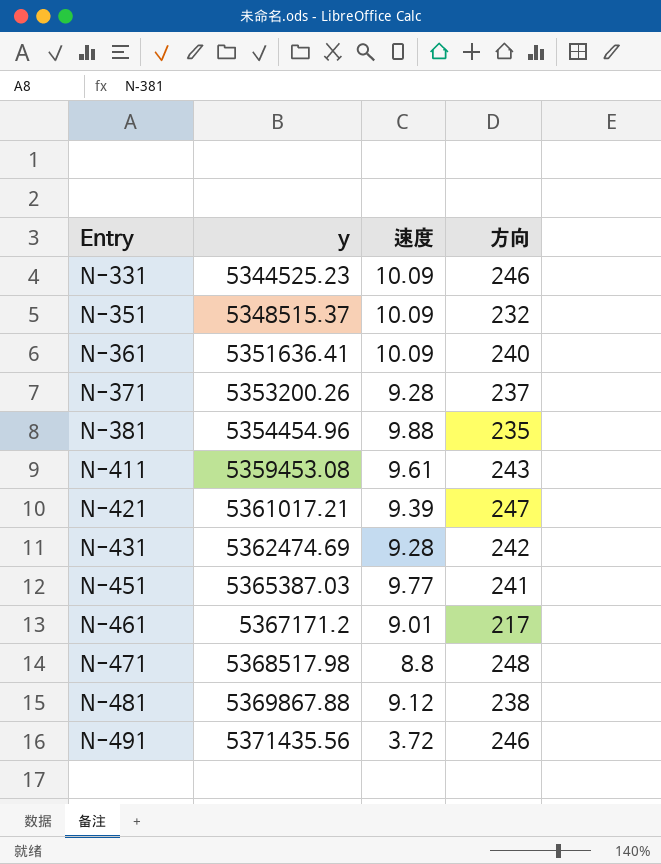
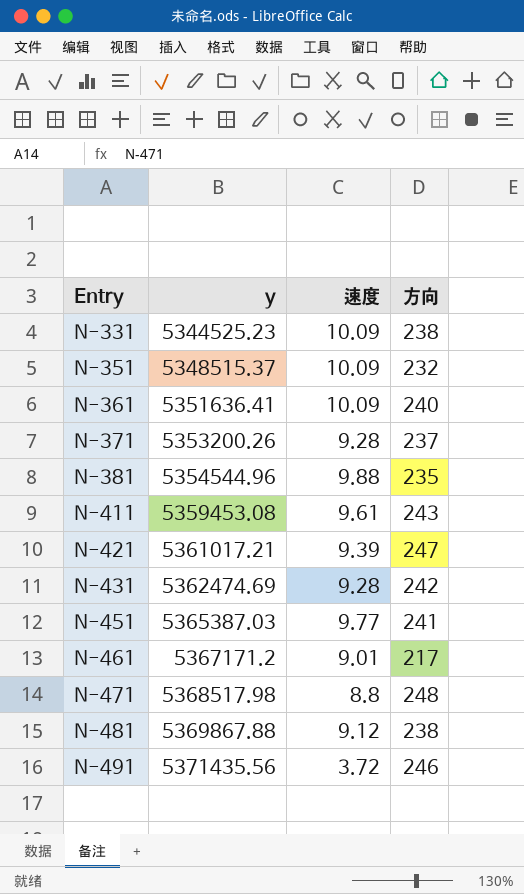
N-331 | 方向: 246 -> 238
N-381 | y: 5354454.96 -> 5354544.96

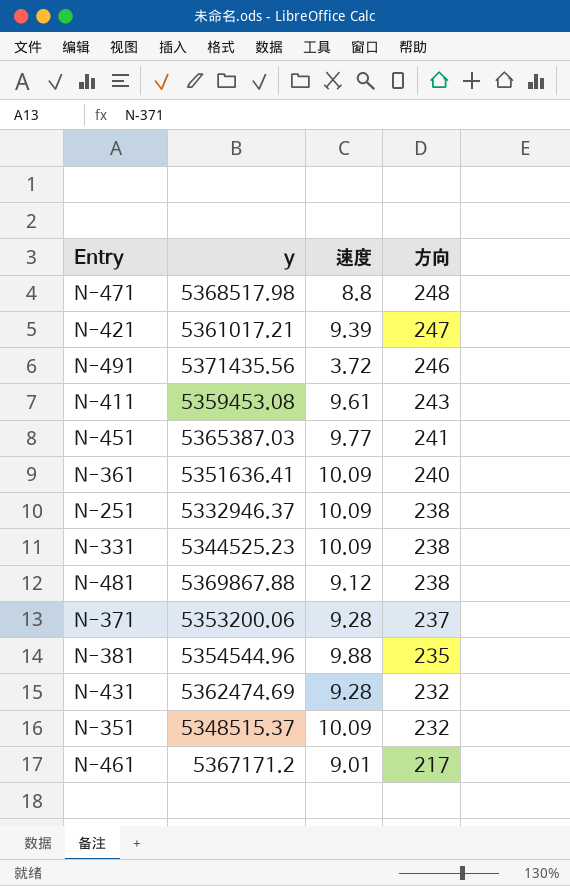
row order: Entry ascending -> 方向 descending
row N-251: none -> 5332946.37 | 10.09 | 238
N-371 | y: 5353200.26 -> 5353200.06
N-431 | 方向: 242 -> 232

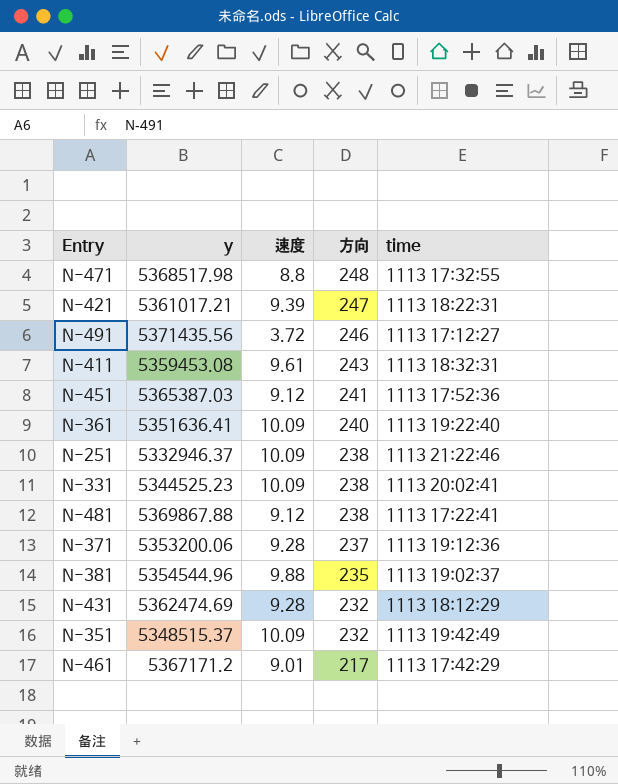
column time | position: none -> 5
N-451 | 速度: 9.77 -> 9.12

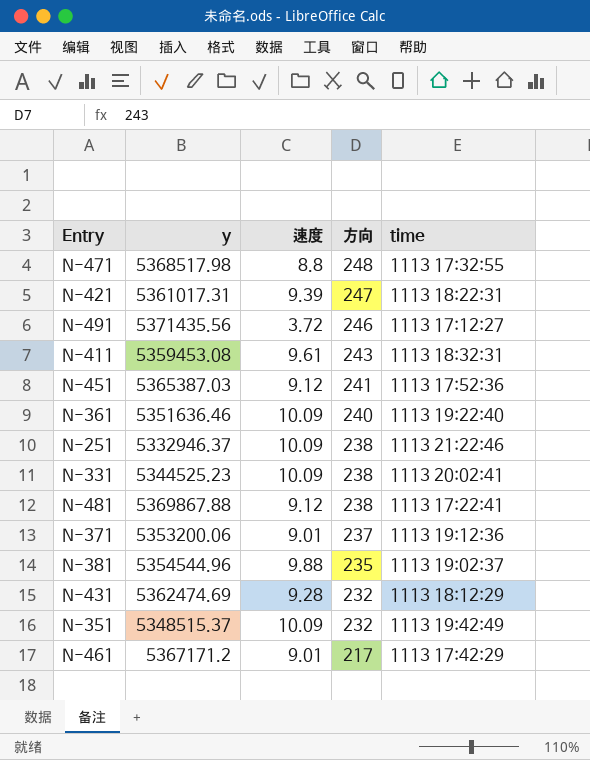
N-421 | y: 5361017.21 -> 5361017.31
N-361 | y: 5351636.41 -> 5351636.46
N-371 | 速度: 9.28 -> 9.01

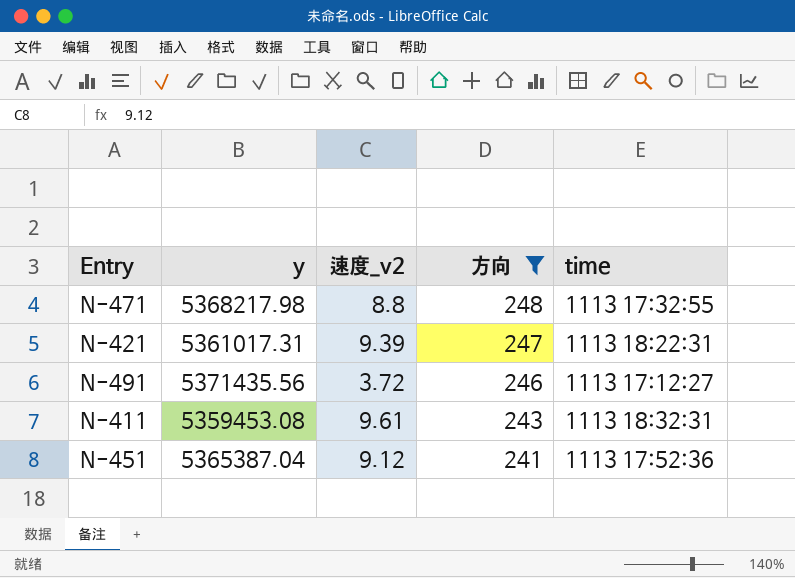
filter: none -> 方向 >= 241
column name: 速度 -> 速度_v2
N-471 | y: 5368517.98 -> 5368217.98
N-451 | y: 5365387.03 -> 5365387.04

